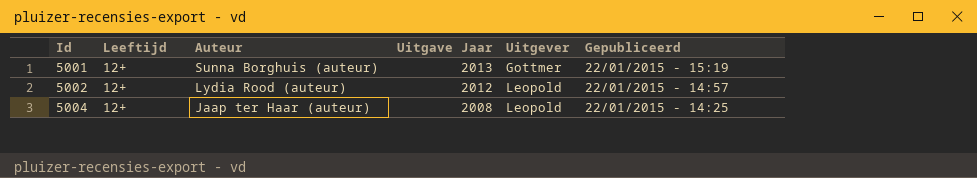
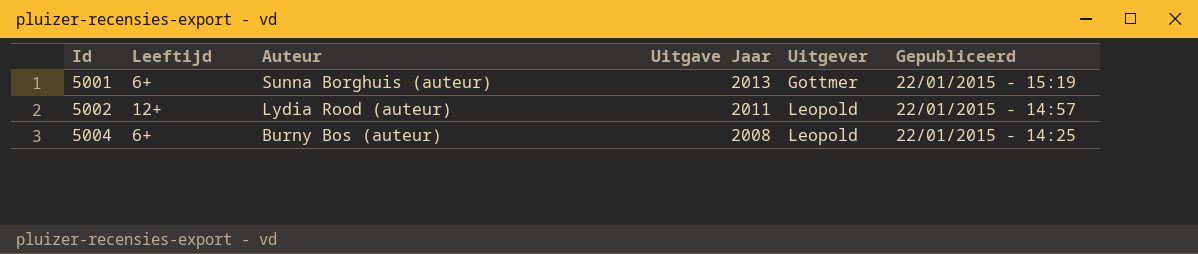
5001 | Leeftijd: 12+ -> 6+
5002 | Uitgave Jaar: 2012 -> 2011
5004 | Leeftijd: 12+ -> 6+
5004 | Auteur: Jaap ter Haar (auteur) -> Burny Bos (auteur)

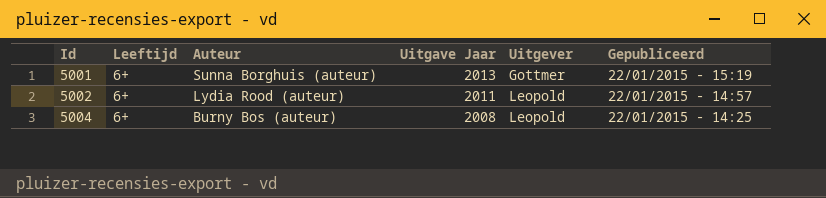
5002 | Leeftijd: 12+ -> 6+

